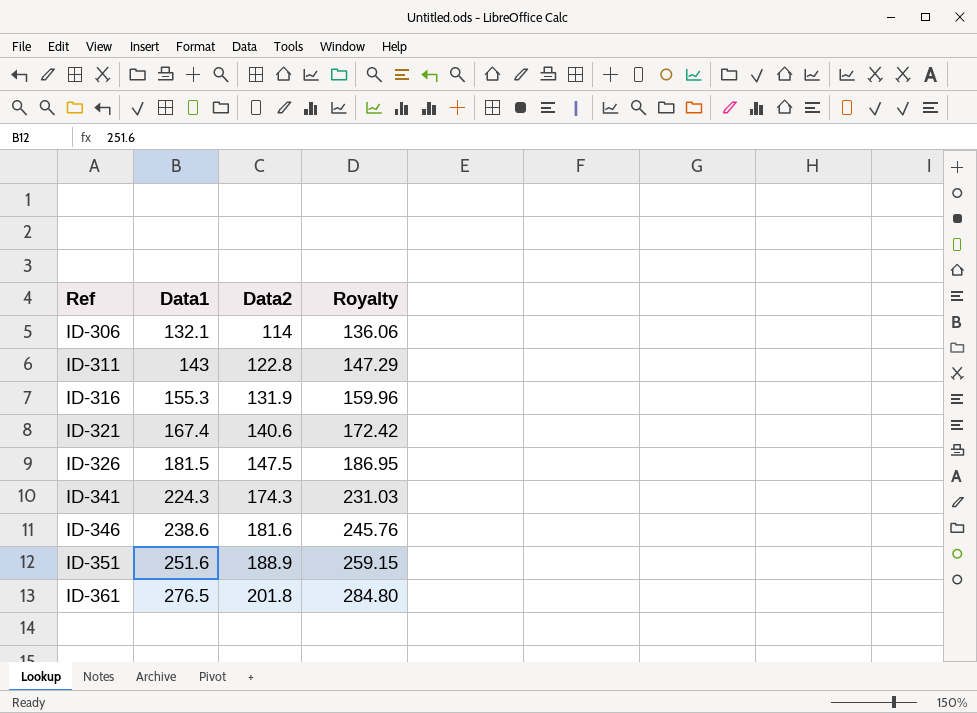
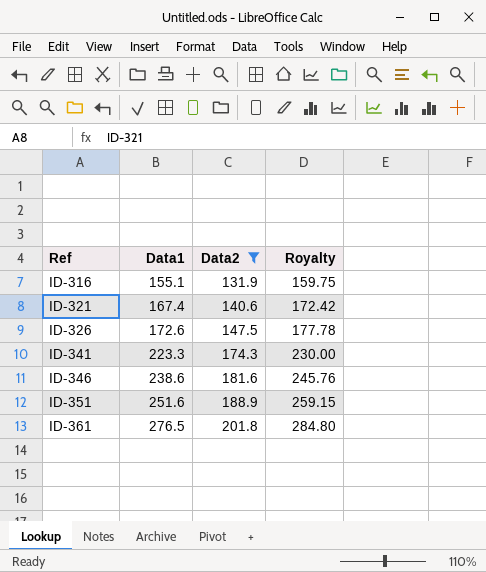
filter: none -> Data2 >= 131.9
ID-316 | Data1: 155.3 -> 155.1
ID-316 | Royalty: 159.96 -> 159.75
ID-326 | Data1: 181.5 -> 172.6
ID-326 | Royalty: 186.95 -> 177.78
ID-341 | Data1: 224.3 -> 223.3
ID-341 | Royalty: 231.03 -> 230.00

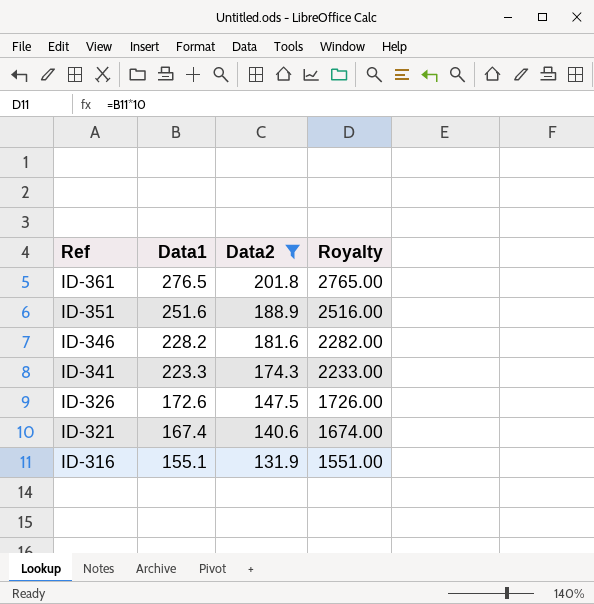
row order: Ref ascending -> Ref descending
column Royalty | formula: [Data1] * 1.03 -> [Data1] * 10
ID-346 | Data1: 238.6 -> 228.2

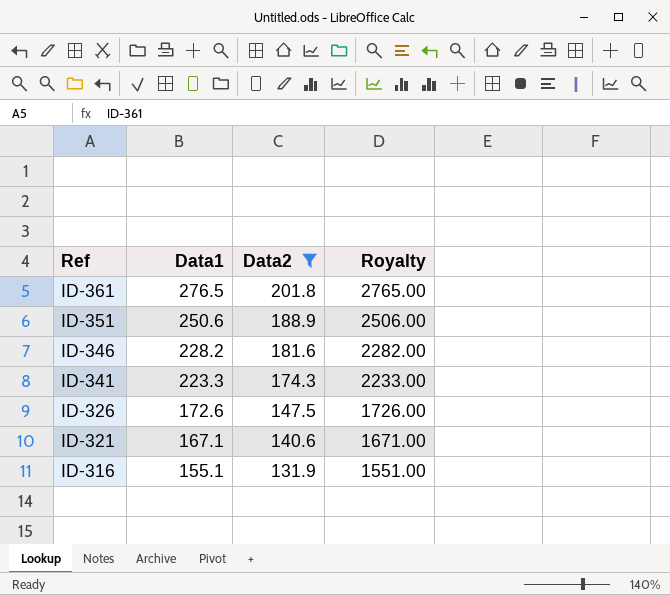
ID-351 | Data1: 251.6 -> 250.6
ID-351 | Royalty: 2516.00 -> 2506.00
ID-321 | Data1: 167.4 -> 167.1
ID-321 | Royalty: 1674.00 -> 1671.00

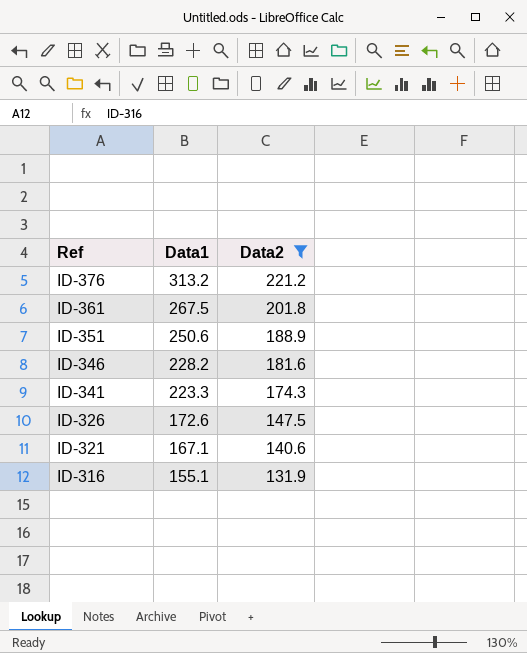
column Royalty | formula: [Data1] * 10 -> none
row ID-376: none -> 313.2 | 221.2
ID-361 | Data1: 276.5 -> 267.5

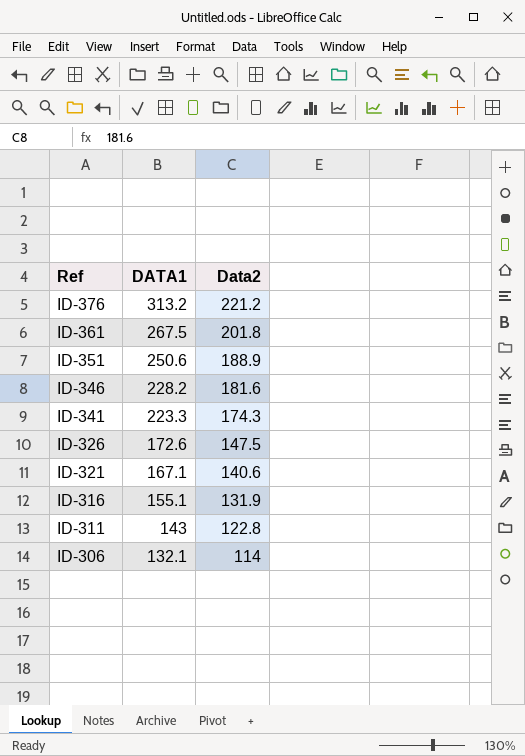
filter: Data2 >= 131.9 -> none
column name: Data1 -> DATA1

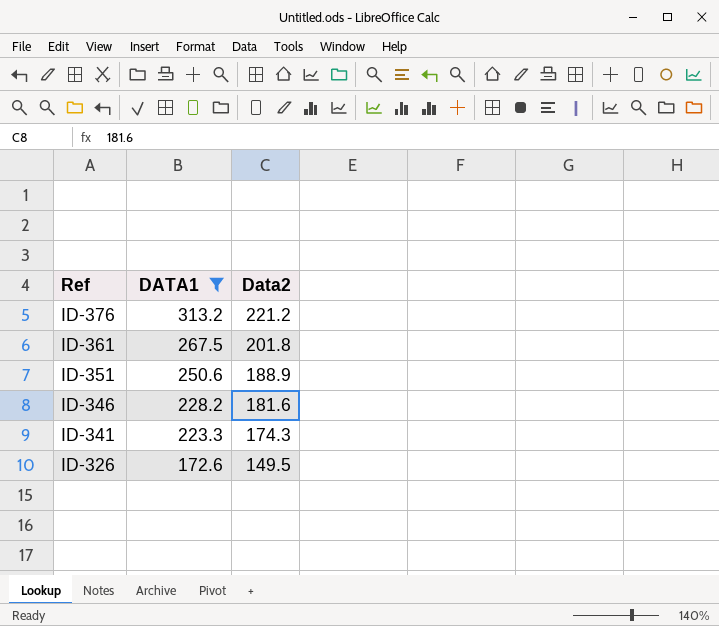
filter: none -> DATA1 >= 172.6
ID-326 | Data2: 147.5 -> 149.5

